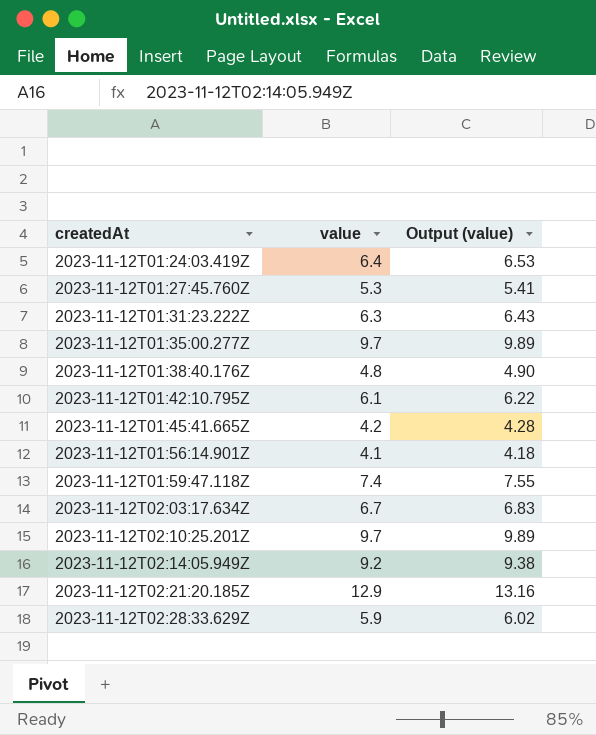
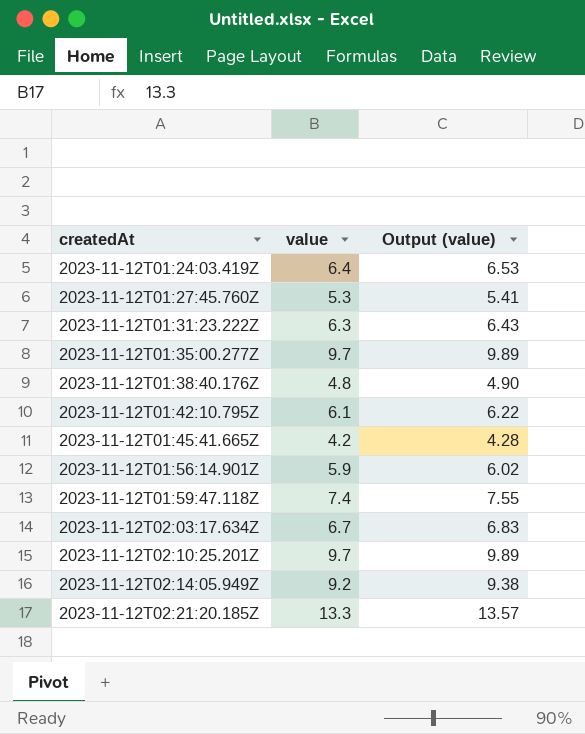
row 2023-11-12T02:28:33.629Z: 5.9 | 6.02 -> none
2023-11-12T01:56:14.901Z | value: 4.1 -> 5.9
2023-11-12T01:56:14.901Z | Output (value): 4.18 -> 6.02
2023-11-12T02:21:20.185Z | value: 12.9 -> 13.3
2023-11-12T02:21:20.185Z | Output (value): 13.16 -> 13.57

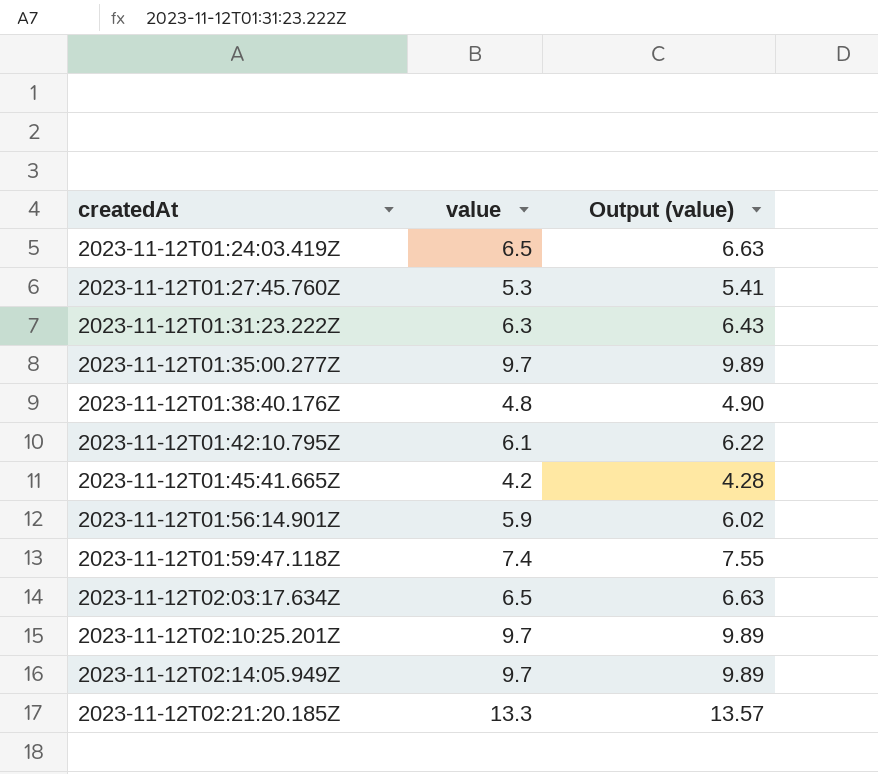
2023-11-12T01:24:03.419Z | value: 6.4 -> 6.5
2023-11-12T01:24:03.419Z | Output (value): 6.53 -> 6.63
2023-11-12T02:03:17.634Z | value: 6.7 -> 6.5
2023-11-12T02:03:17.634Z | Output (value): 6.83 -> 6.63
2023-11-12T02:14:05.949Z | value: 9.2 -> 9.7
2023-11-12T02:14:05.949Z | Output (value): 9.38 -> 9.89

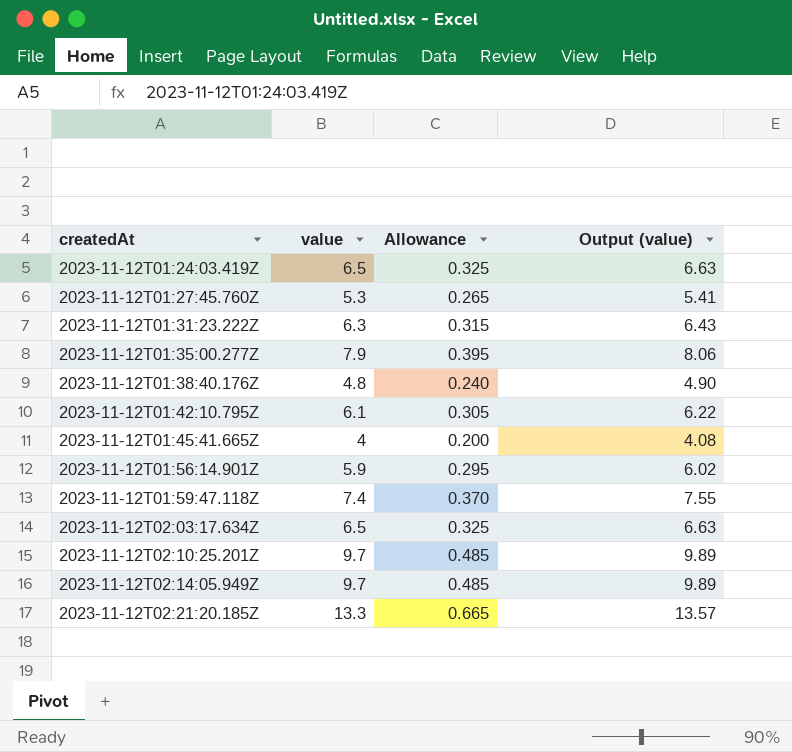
column Allowance | formula: none -> [value] * 0.05
2023-11-12T01:35:00.277Z | value: 9.7 -> 7.9
2023-11-12T01:35:00.277Z | Output (value): 9.89 -> 8.06
2023-11-12T01:45:41.665Z | value: 4.2 -> 4
2023-11-12T01:45:41.665Z | Output (value): 4.28 -> 4.08

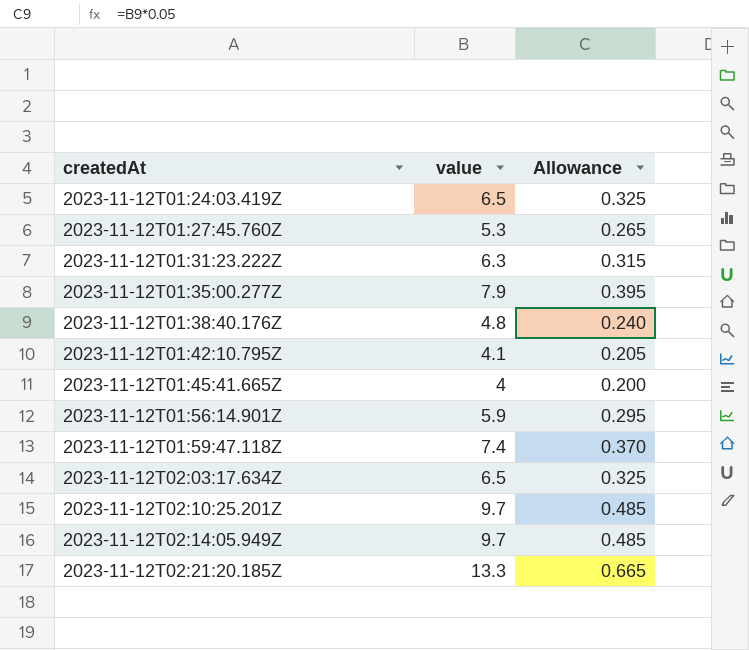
column Output (value) | formula: [value] * 1.02 -> none
2023-11-12T01:42:10.795Z | value: 6.1 -> 4.1
2023-11-12T01:42:10.795Z | Allowance: 0.305 -> 0.205

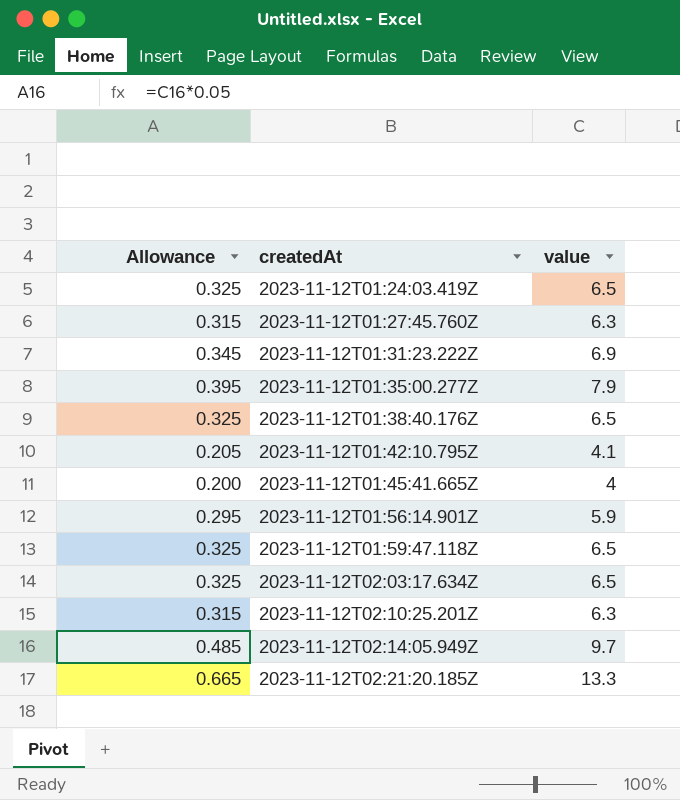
column Allowance | position: 3 -> 1
2023-11-12T01:27:45.760Z | Allowance: 0.265 -> 0.315
2023-11-12T01:27:45.760Z | value: 5.3 -> 6.3
2023-11-12T01:31:23.222Z | Allowance: 0.315 -> 0.345
2023-11-12T01:31:23.222Z | value: 6.3 -> 6.9
2023-11-12T01:38:40.176Z | Allowance: 0.240 -> 0.325
2023-11-12T01:38:40.176Z | value: 4.8 -> 6.5
2023-11-12T01:59:47.118Z | Allowance: 0.370 -> 0.325
2023-11-12T01:59:47.118Z | value: 7.4 -> 6.5
2023-11-12T02:10:25.201Z | Allowance: 0.485 -> 0.315
2023-11-12T02:10:25.201Z | value: 9.7 -> 6.3

